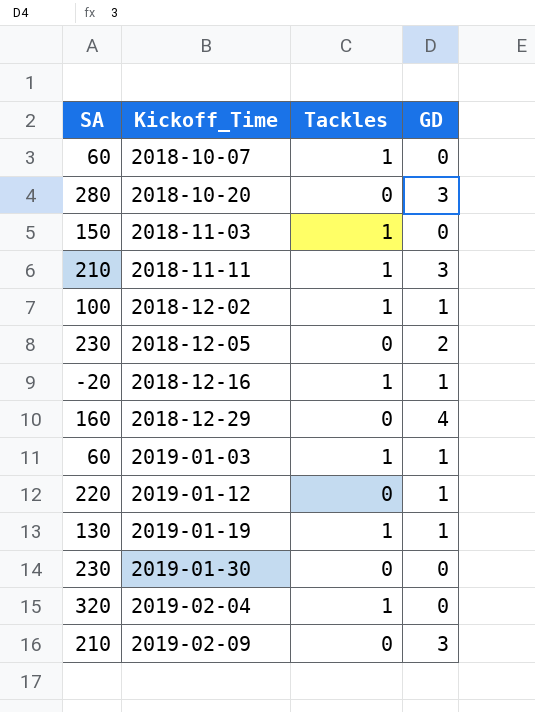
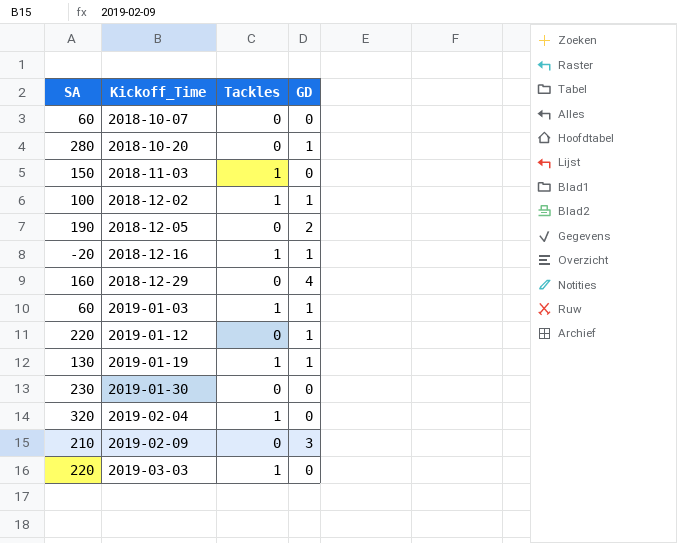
row 2018-11-11: 210 | 1 | 3 -> none
2018-10-07 | Tackles: 1 -> 0
2018-10-20 | GD: 3 -> 1
2018-12-05 | SA: 230 -> 190
row 2019-03-03: none -> 220 | 1 | 0

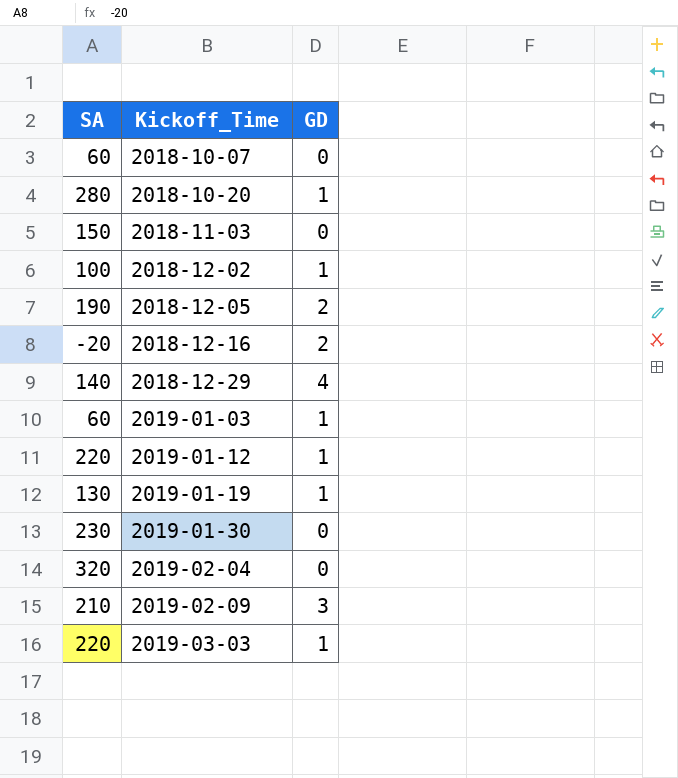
column Tackles | position: 3 -> none
2018-12-16 | GD: 1 -> 2
2018-12-29 | SA: 160 -> 140
2019-03-03 | GD: 0 -> 1

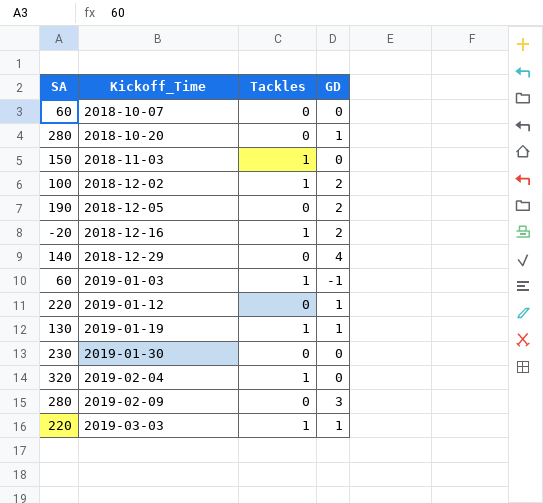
column Tackles | position: none -> 3
2018-12-02 | GD: 1 -> 2
2019-01-03 | GD: 1 -> -1
2019-02-09 | SA: 210 -> 280

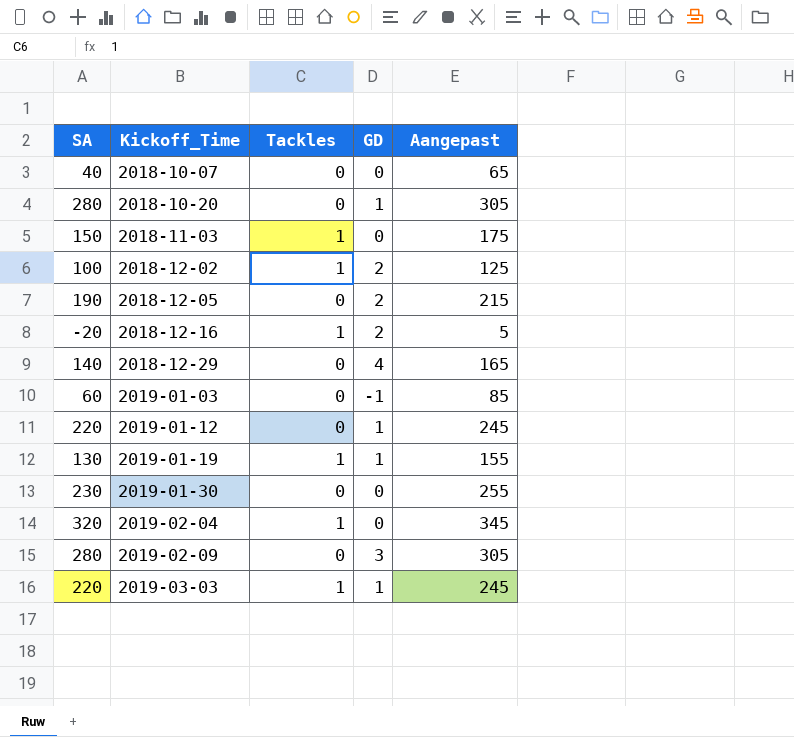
column Aangepast | formula: none -> [SA] + 25
2018-10-07 | SA: 60 -> 40
2019-01-03 | Tackles: 1 -> 0

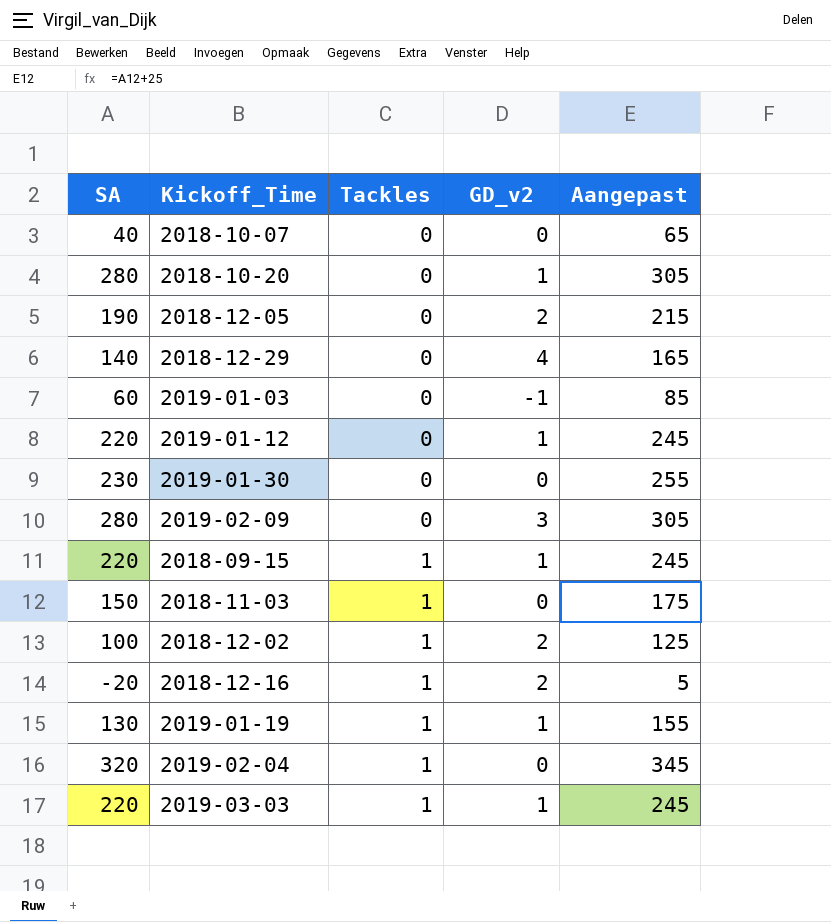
row order: Kickoff_Time ascending -> Tackles ascending
column name: GD -> GD_v2
row 2018-09-15: none -> 220 | 1 | 1 | 245

